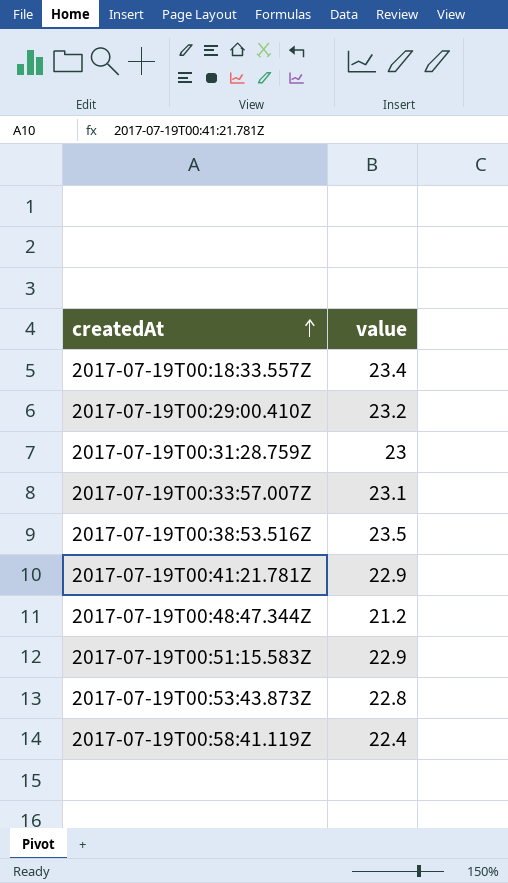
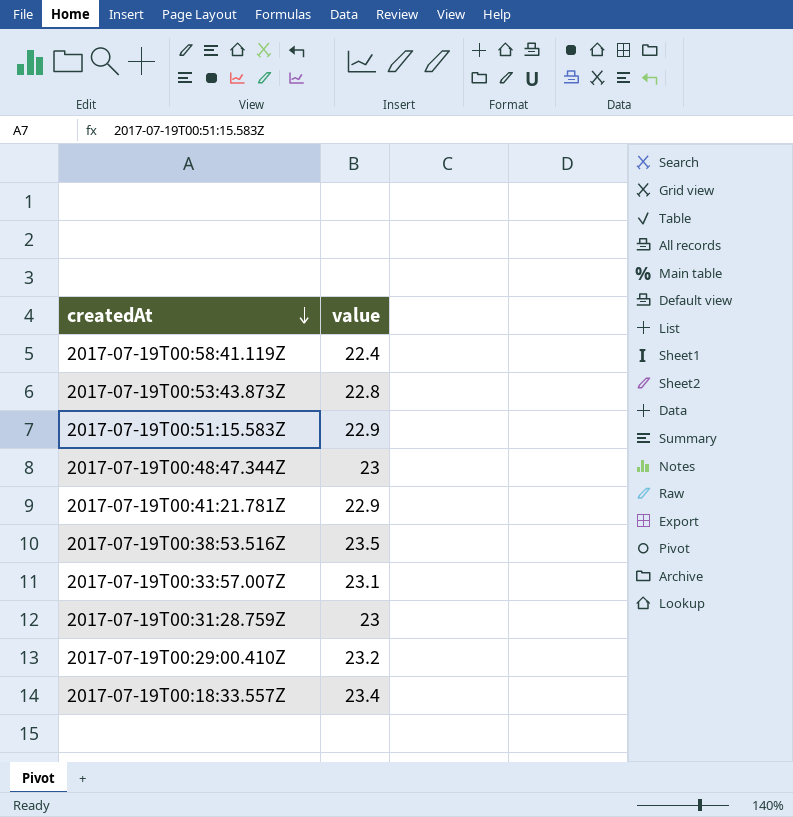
row order: createdAt ascending -> createdAt descending
2017-07-19T00:48:47.344Z | value: 21.2 -> 23

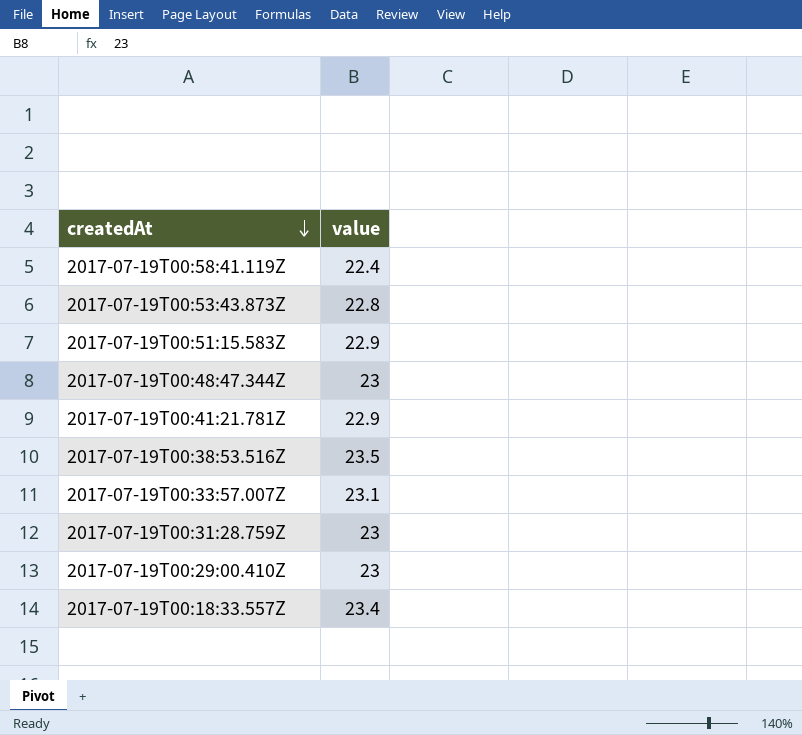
2017-07-19T00:29:00.410Z | value: 23.2 -> 23

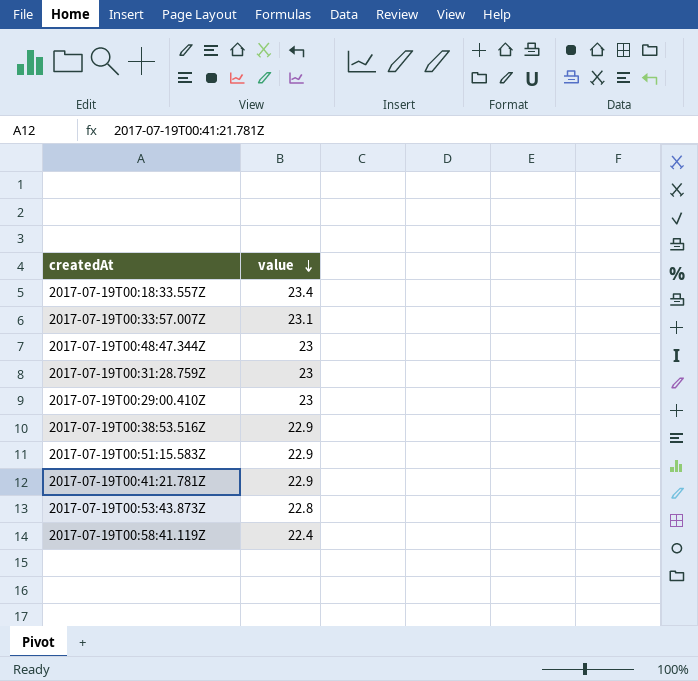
row order: createdAt descending -> value descending
2017-07-19T00:38:53.516Z | value: 23.5 -> 22.9

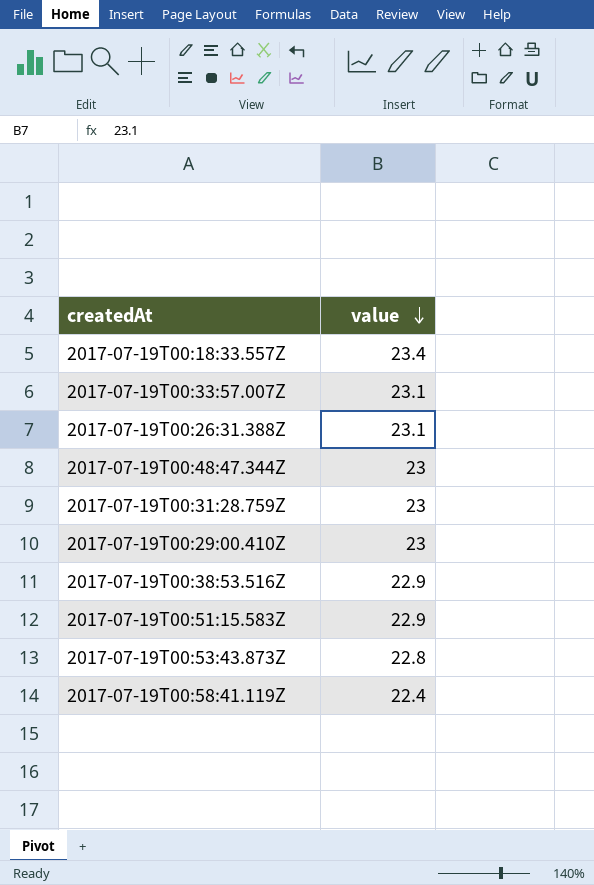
row 2017-07-19T00:41:21.781Z: 22.9 -> none
row 2017-07-19T00:26:31.388Z: none -> 23.1

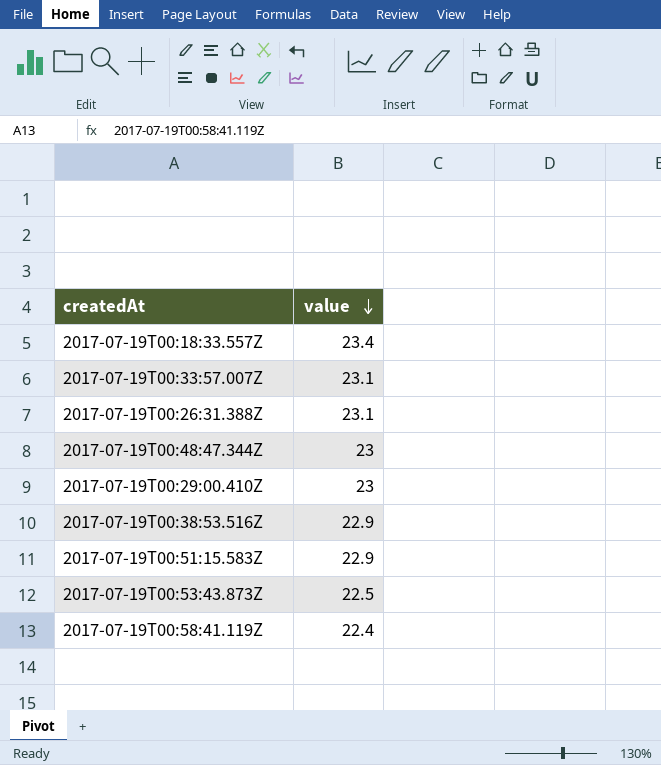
row 2017-07-19T00:31:28.759Z: 23 -> none
2017-07-19T00:53:43.873Z | value: 22.8 -> 22.5

